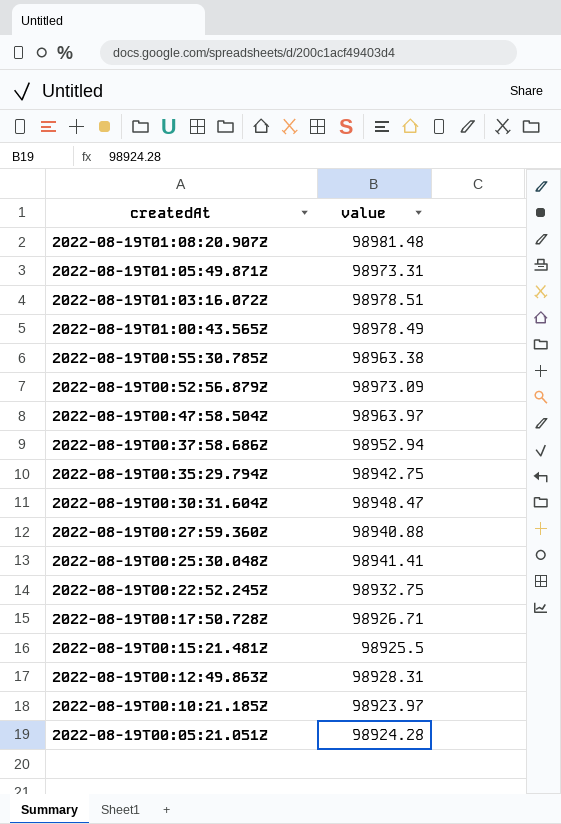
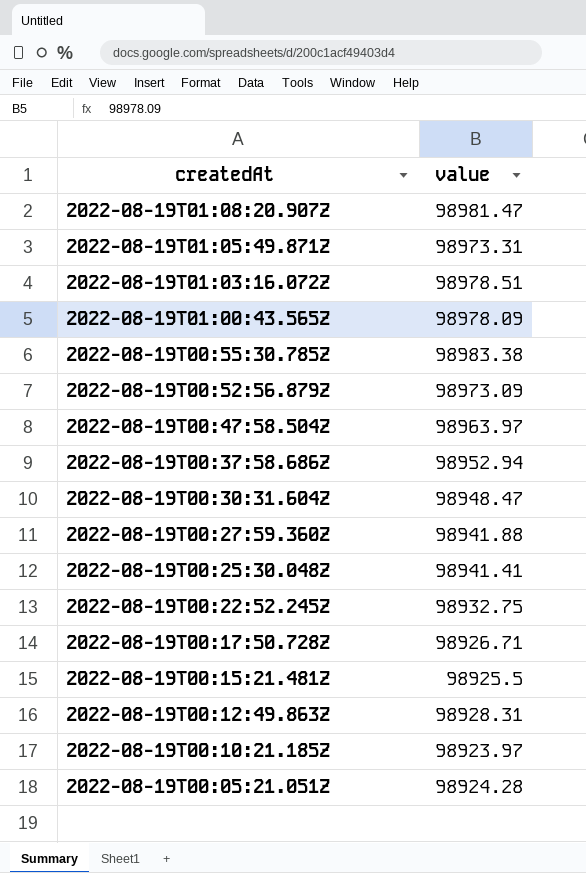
row 2022-08-19T00:35:29.794Z: 98942.75 -> none
2022-08-19T01:08:20.907Z | value: 98981.48 -> 98981.47
2022-08-19T01:00:43.565Z | value: 98978.49 -> 98978.09
2022-08-19T00:55:30.785Z | value: 98963.38 -> 98983.38
2022-08-19T00:27:59.360Z | value: 98940.88 -> 98941.88

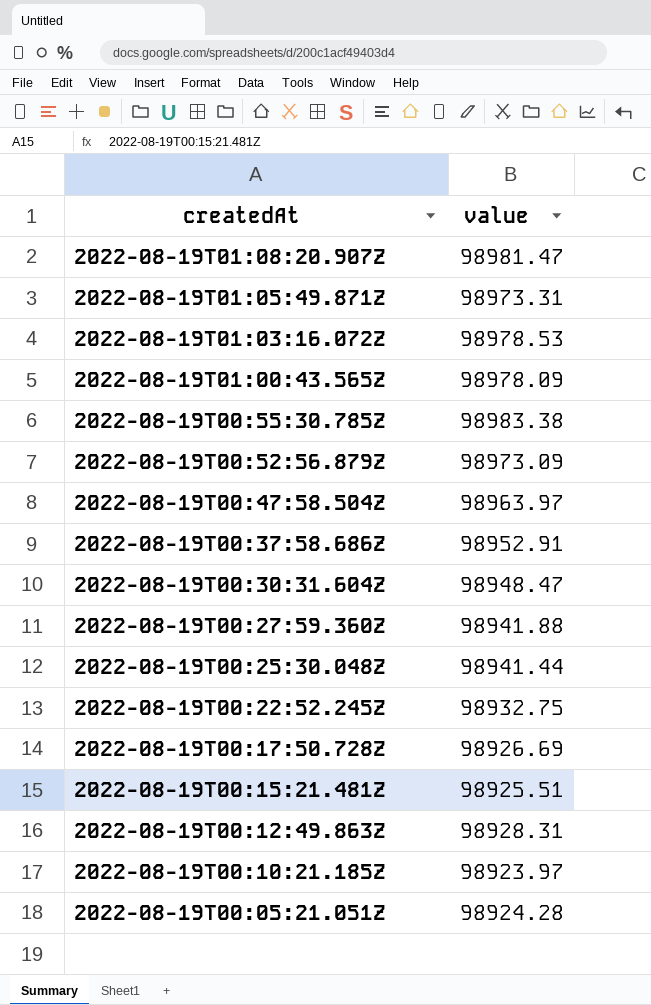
2022-08-19T01:03:16.072Z | value: 98978.51 -> 98978.53
2022-08-19T00:37:58.686Z | value: 98952.94 -> 98952.91
2022-08-19T00:25:30.048Z | value: 98941.41 -> 98941.44
2022-08-19T00:17:50.728Z | value: 98926.71 -> 98926.69
2022-08-19T00:15:21.481Z | value: 98925.5 -> 98925.51

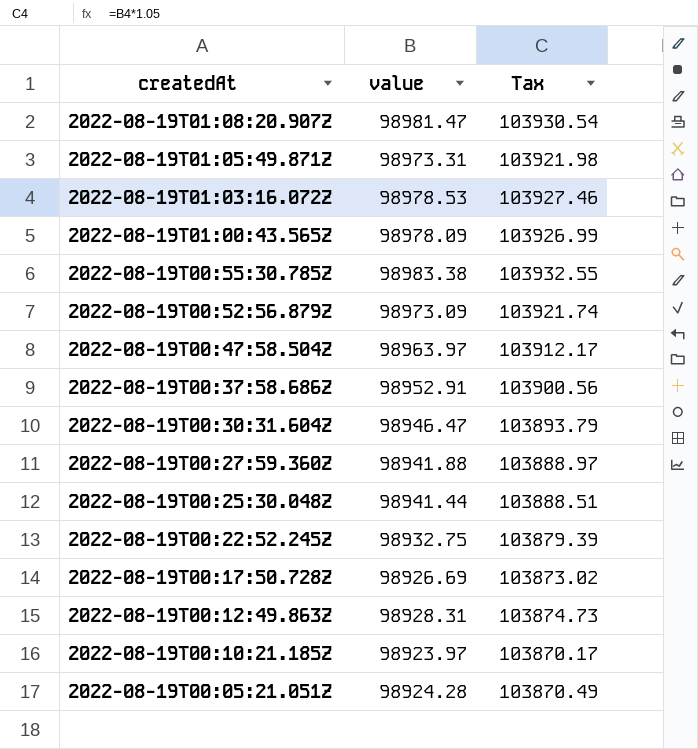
column Tax | formula: none -> [value] * 1.05
row 2022-08-19T00:15:21.481Z: 98925.51 -> none
2022-08-19T00:30:31.604Z | value: 98948.47 -> 98946.47

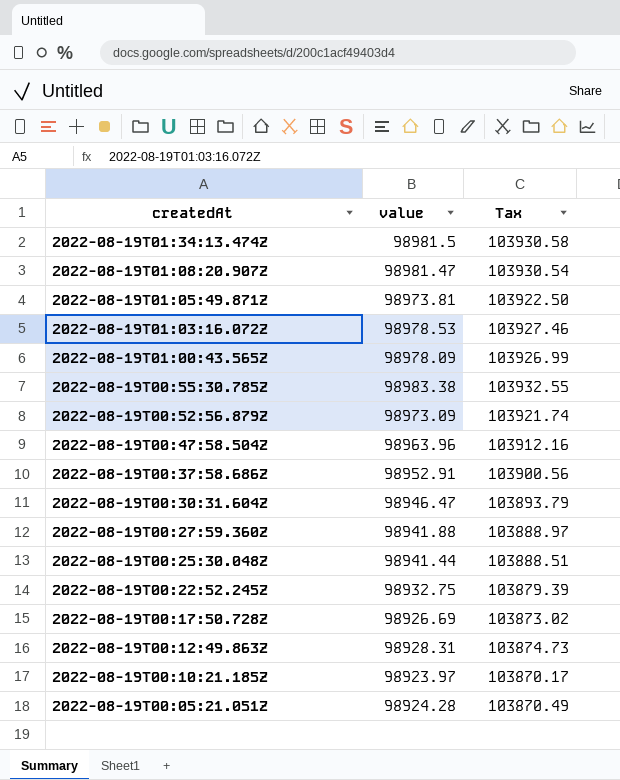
row 2022-08-19T01:34:13.474Z: none -> 98981.5 | 103930.58
2022-08-19T01:05:49.871Z | value: 98973.31 -> 98973.81
2022-08-19T01:05:49.871Z | Tax: 103921.98 -> 103922.50
2022-08-19T00:47:58.504Z | value: 98963.97 -> 98963.96
2022-08-19T00:47:58.504Z | Tax: 103912.17 -> 103912.16

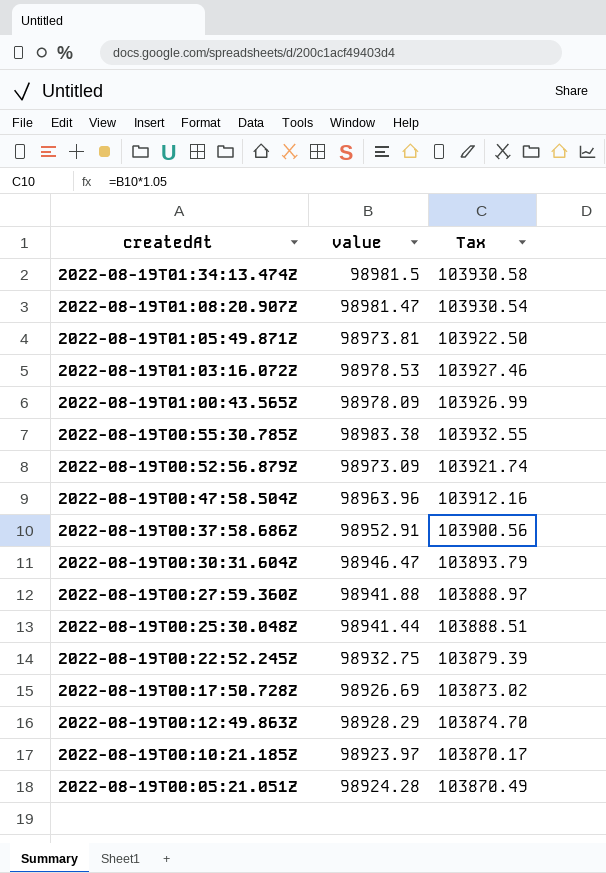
2022-08-19T00:12:49.863Z | value: 98928.31 -> 98928.29
2022-08-19T00:12:49.863Z | Tax: 103874.73 -> 103874.70

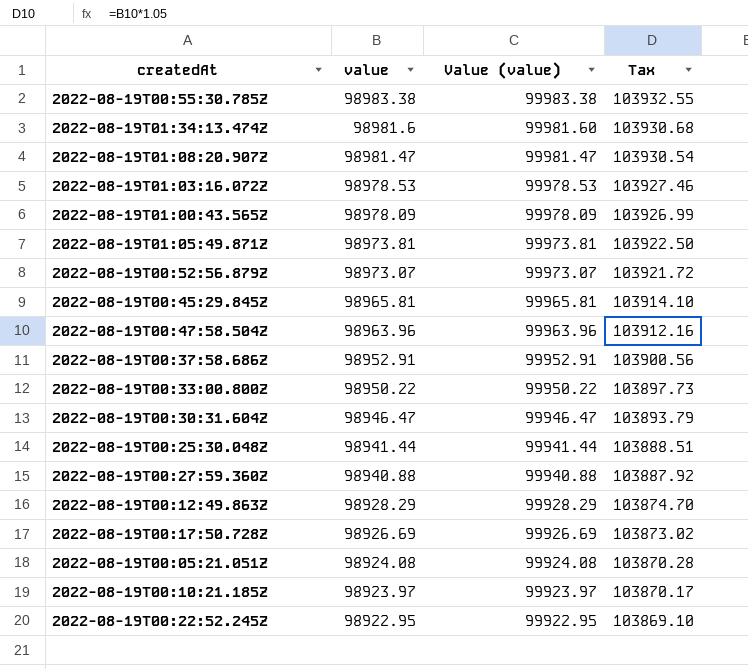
row order: createdAt descending -> value descending
column Value (value) | formula: none -> [value] + 1000
2022-08-19T01:34:13.474Z | value: 98981.5 -> 98981.6
2022-08-19T01:34:13.474Z | Tax: 103930.58 -> 103930.68
2022-08-19T00:52:56.879Z | value: 98973.09 -> 98973.07
2022-08-19T00:52:56.879Z | Tax: 103921.74 -> 103921.72
row 2022-08-19T00:45:29.845Z: none -> 98965.81 | 99965.81 | 103914.10
row 2022-08-19T00:33:00.800Z: none -> 98950.22 | 99950.22 | 103897.73
2022-08-19T00:27:59.360Z | value: 98941.88 -> 98940.88
2022-08-19T00:27:59.360Z | Tax: 103888.97 -> 103887.92
2022-08-19T00:05:21.051Z | value: 98924.28 -> 98924.08
2022-08-19T00:05:21.051Z | Tax: 103870.49 -> 103870.28
2022-08-19T00:22:52.245Z | value: 98932.75 -> 98922.95
2022-08-19T00:22:52.245Z | Tax: 103879.39 -> 103869.10

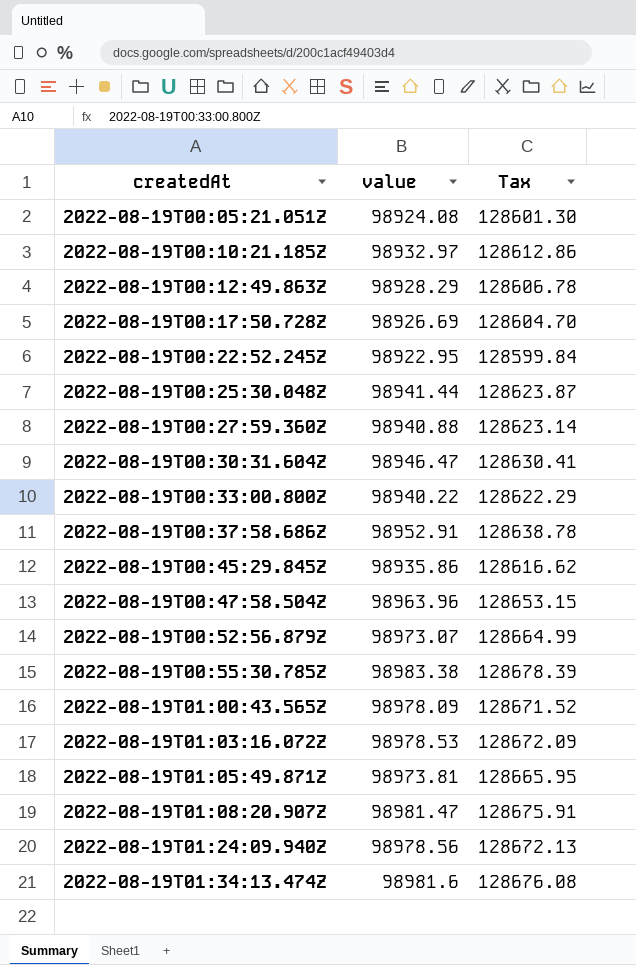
row order: value descending -> createdAt ascending
column Value (value) | formula: [value] + 1000 -> none
column Tax | formula: [value] * 1.05 -> [value] * 1.3
2022-08-19T00:10:21.185Z | value: 98923.97 -> 98932.97
2022-08-19T00:33:00.800Z | value: 98950.22 -> 98940.22
2022-08-19T00:45:29.845Z | value: 98965.81 -> 98935.86
row 2022-08-19T01:24:09.940Z: none -> 98978.56 | 128672.13

